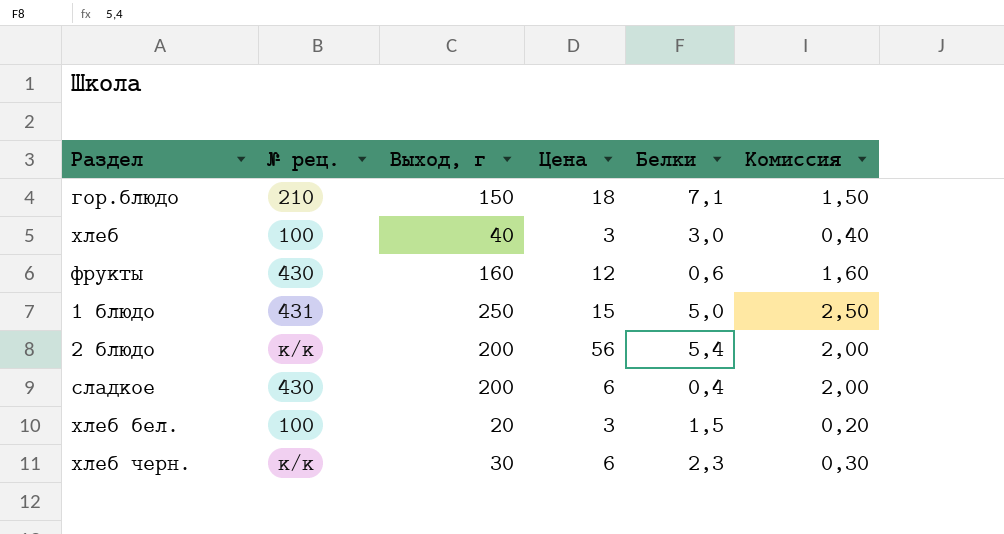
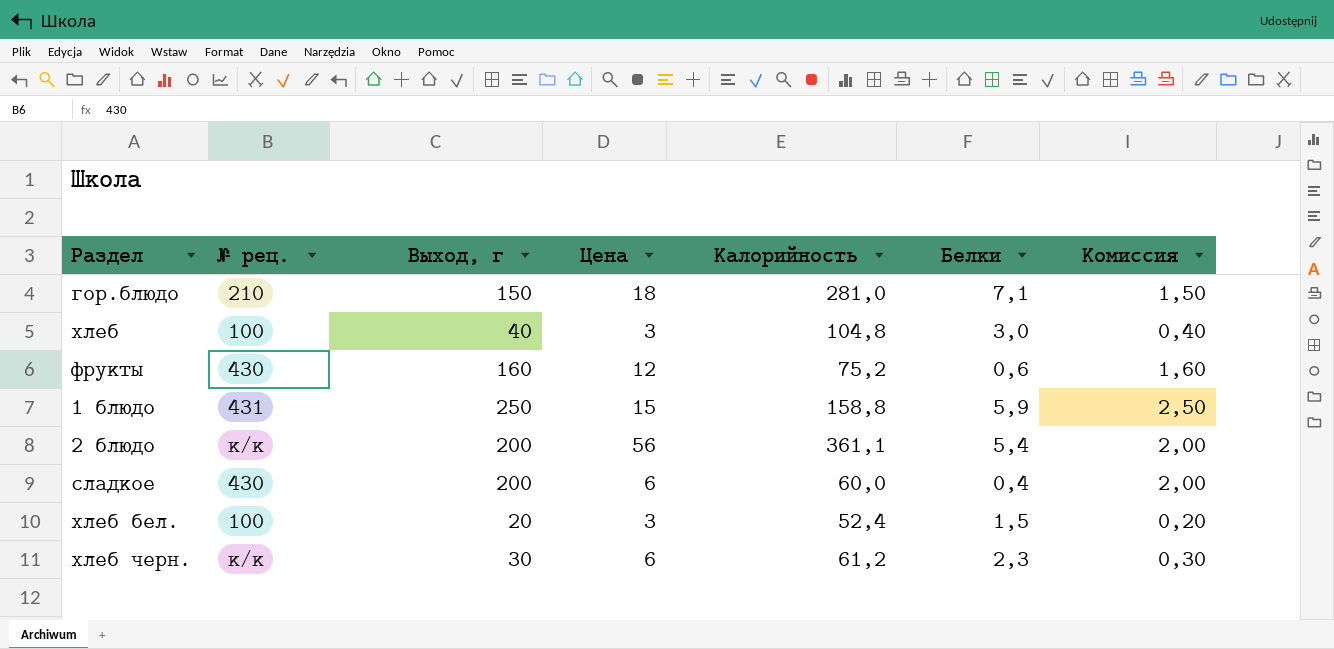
column Калорийность | position: none -> 5
1 блюдо | Белки: 5,0 -> 5,9

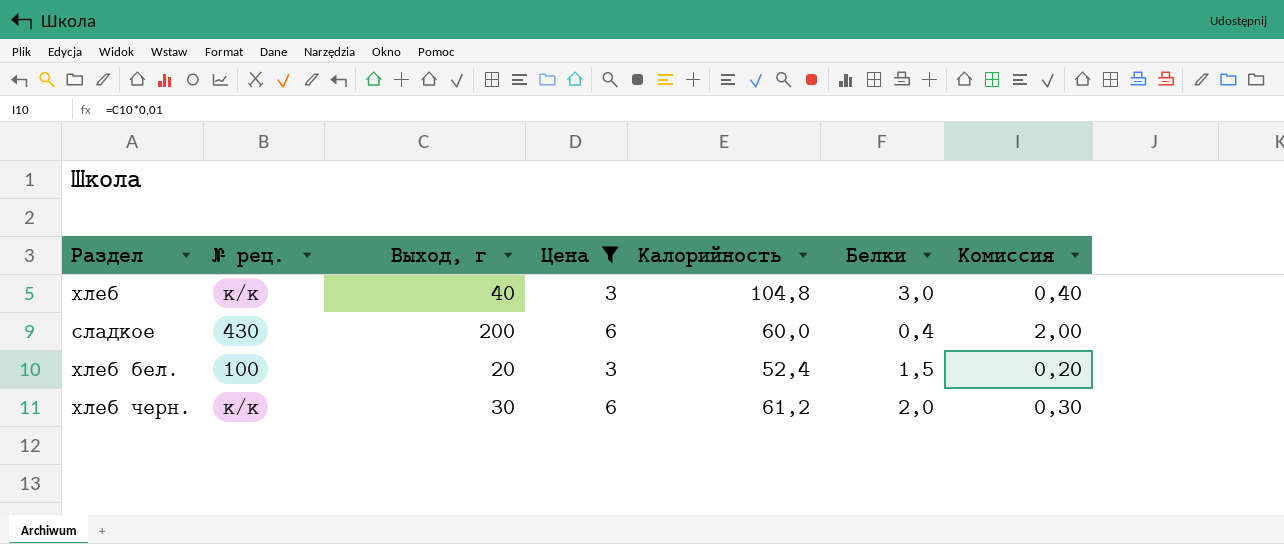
filter: none -> Цена <= 6
хлеб | № рец.: 100 -> к/к
хлеб черн. | Белки: 2,3 -> 2,0

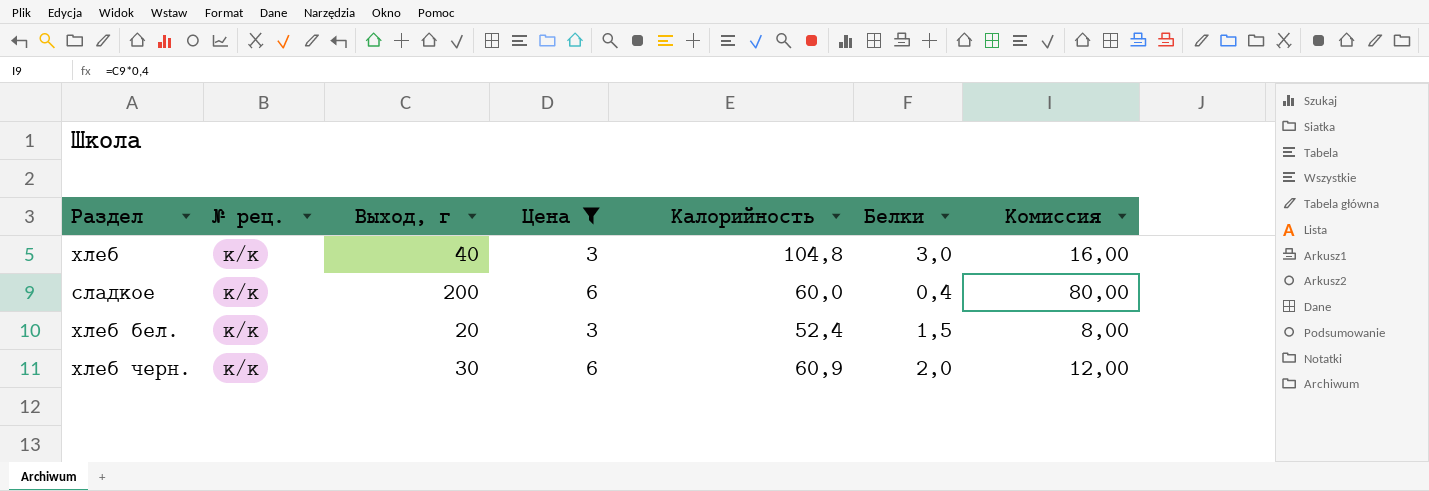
column Комиссия | formula: [Выход, г] * 0,01 -> [Выход, г] * 0,4
сладкое | № рец.: 430 -> к/к
хлеб бел. | № рец.: 100 -> к/к
хлеб черн. | Калорийность: 61,2 -> 60,9

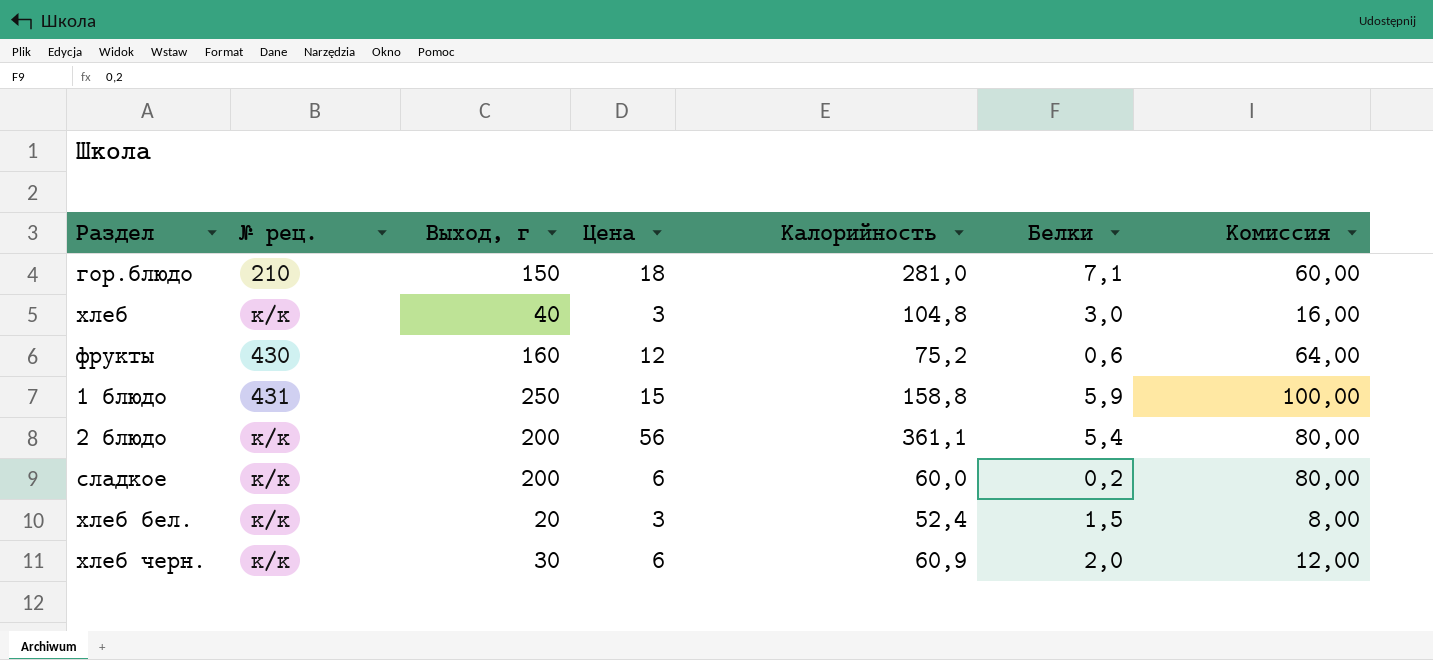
filter: Цена <= 6 -> none
сладкое | Белки: 0,4 -> 0,2

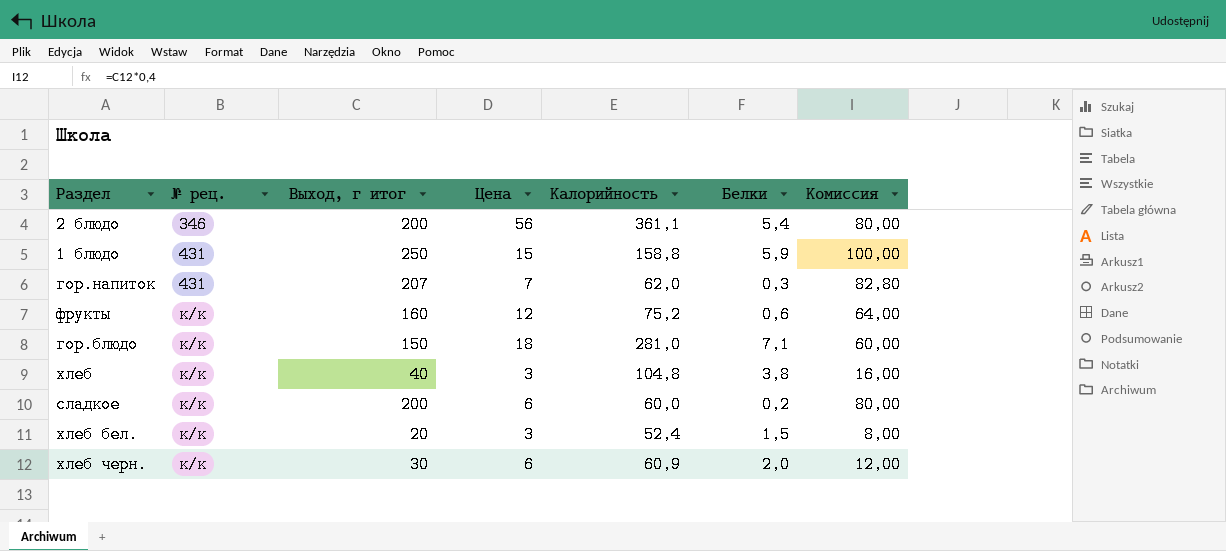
row order: none -> № рец. ascending
column name: Выход, г -> Выход, г итог
2 блюдо | № рец.: к/к -> 346
row гор.напиток: none -> 431 | 207 | 7 | 62,0 | 0,3 | 82,80
фрукты | № рец.: 430 -> к/к
гор.блюдо | № рец.: 210 -> к/к
хлеб | Белки: 3,0 -> 3,8

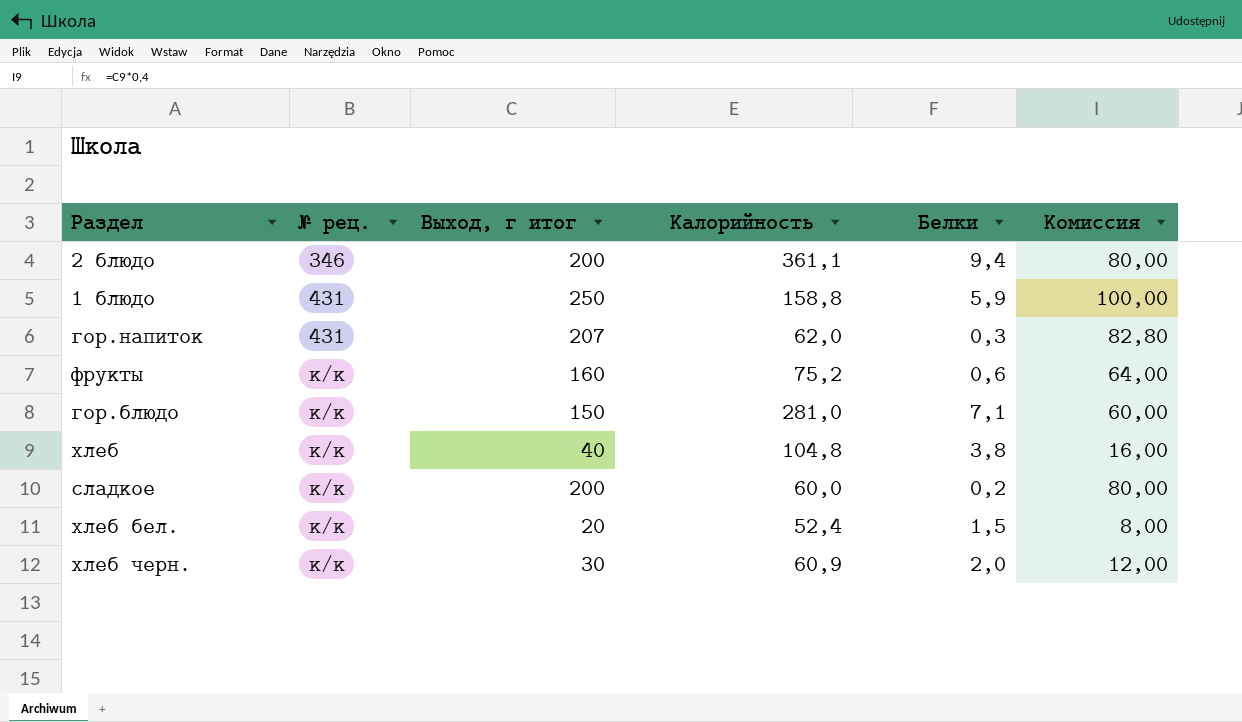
column Цена | position: 4 -> none
2 блюдо | Белки: 5,4 -> 9,4

